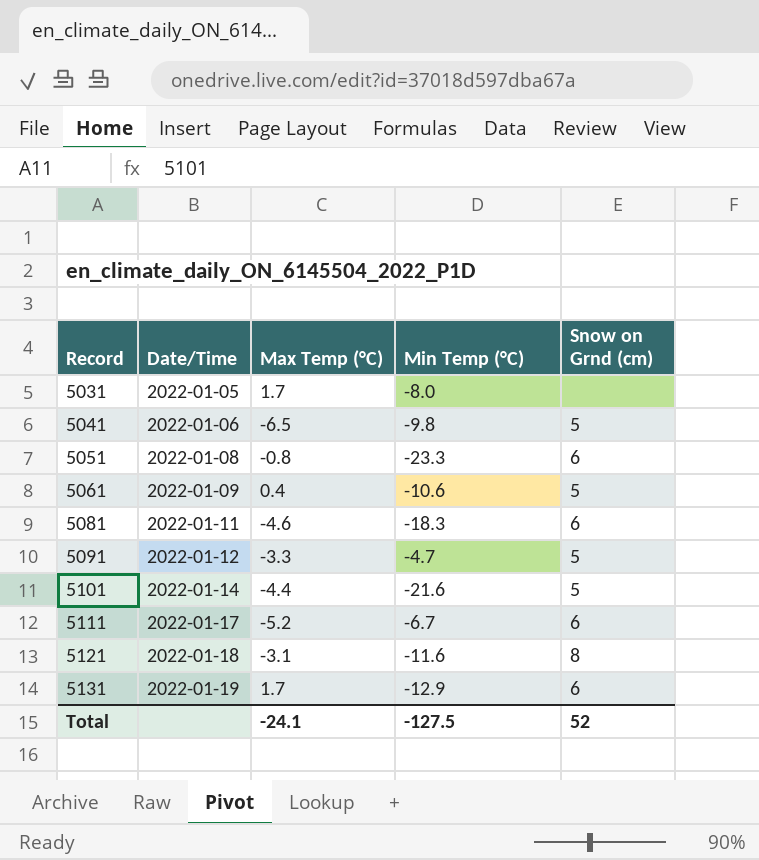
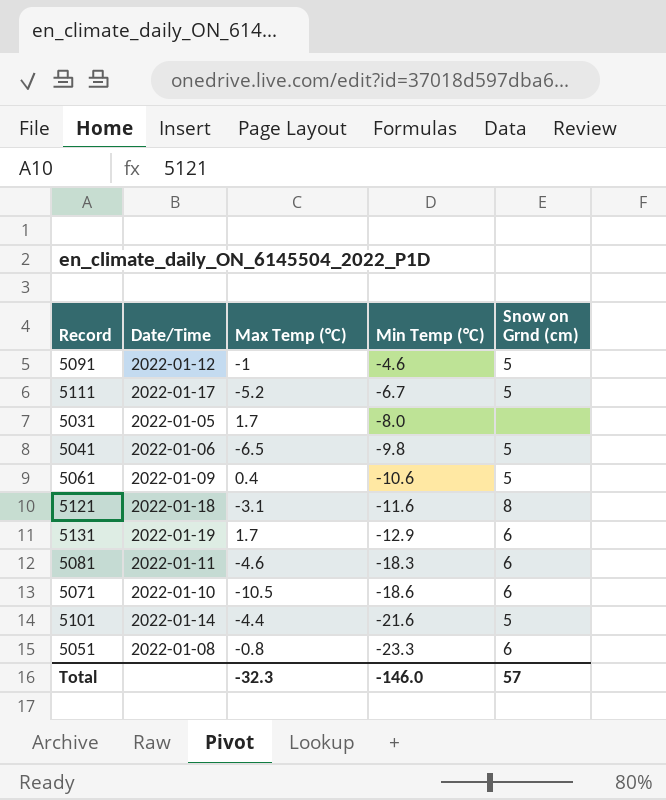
row order: Record ascending -> Min Temp (°C) descending
5091 | Max Temp (°C): -3.3 -> -1
5091 | Min Temp (°C): -4.7 -> -4.6
5111 | Snow on Grnd (cm): 6 -> 5
row 5071: none -> 2022-01-10 | -10.5 | -18.6 | 6
Total | Max Temp (°C): -24.1 -> -32.3
Total | Min Temp (°C): -127.5 -> -146.0
Total | Snow on Grnd (cm): 52 -> 57

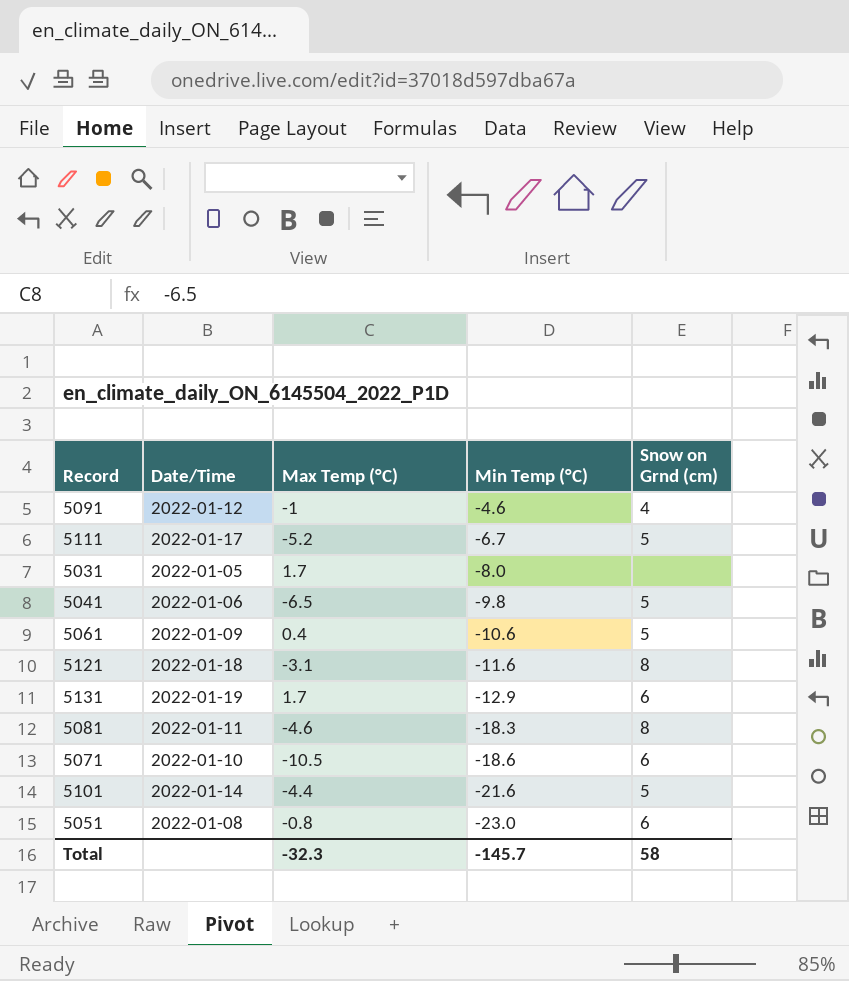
5091 | Snow on Grnd (cm): 5 -> 4
5081 | Snow on Grnd (cm): 6 -> 8
5051 | Min Temp (°C): -23.3 -> -23.0
Total | Min Temp (°C): -146.0 -> -145.7
Total | Snow on Grnd (cm): 57 -> 58

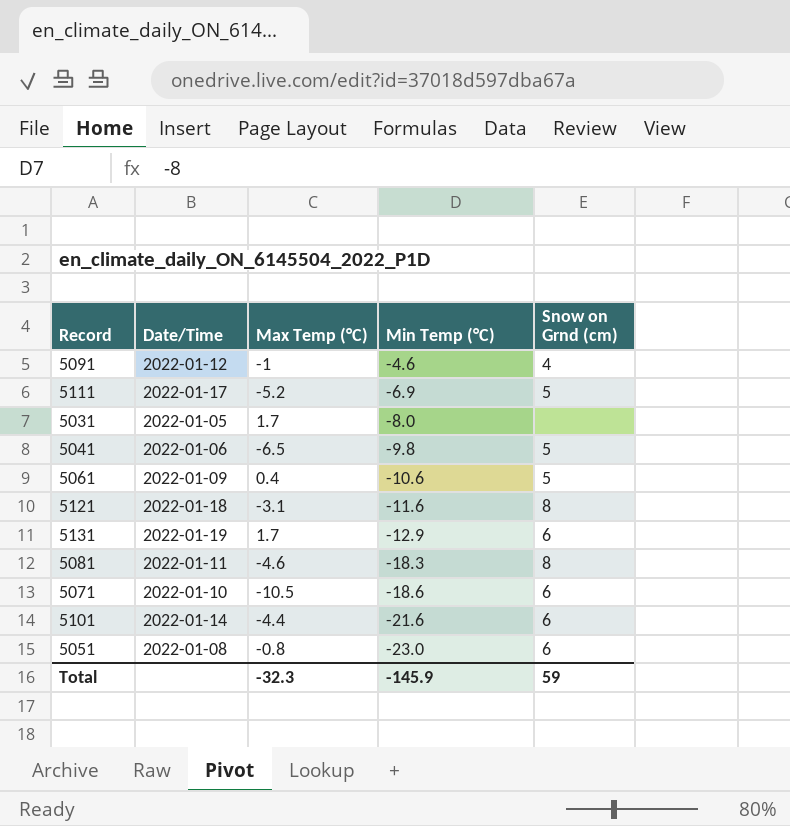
5111 | Min Temp (°C): -6.7 -> -6.9
5101 | Snow on Grnd (cm): 5 -> 6
Total | Min Temp (°C): -145.7 -> -145.9
Total | Snow on Grnd (cm): 58 -> 59

